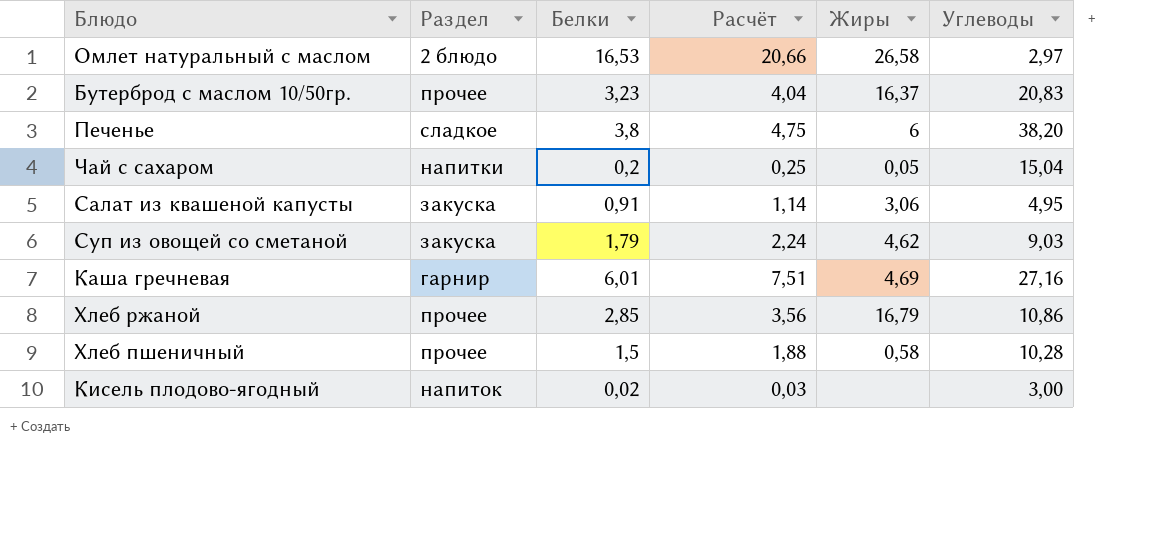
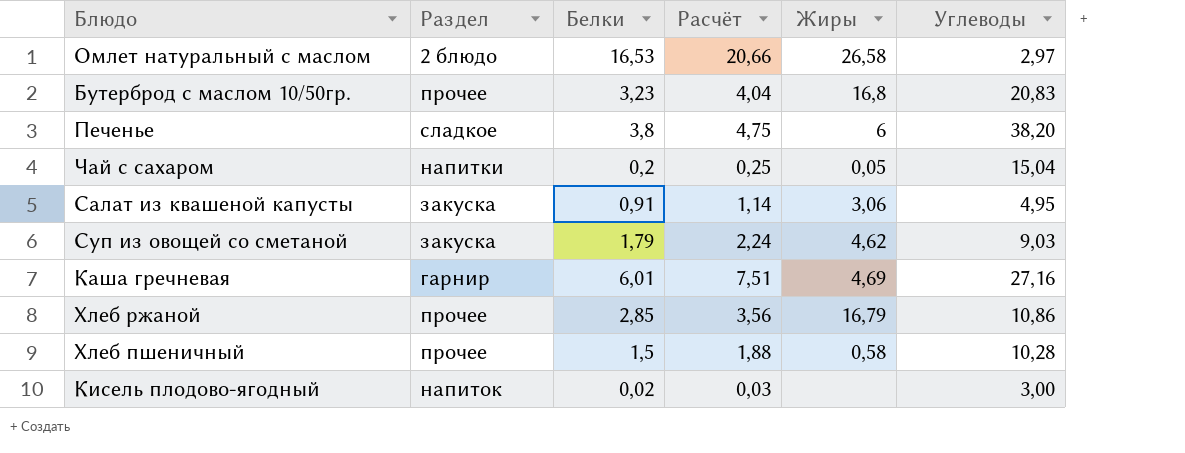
Бутерброд с маслом 10/50гр. | Жиры: 16,37 -> 16,8

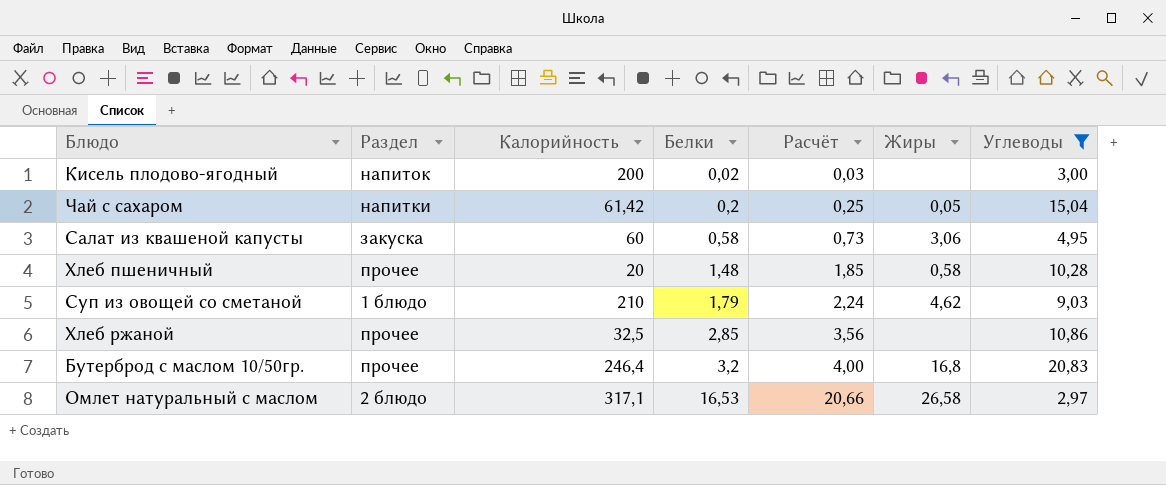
filter: none -> Углеводы <= 20,83
row order: none -> Белки ascending
column Калорийность | position: none -> 3
Салат из квашеной капусты | Белки: 0,91 -> 0,58
Салат из квашеной капусты | Расчёт: 1,14 -> 0,73
Хлеб пшеничный | Белки: 1,5 -> 1,48
Хлеб пшеничный | Расчёт: 1,88 -> 1,85
Суп из овощей со сметаной | Раздел: закуска -> 1 блюдо
Хлеб ржаной | Жиры: 16,79 -> none
Бутерброд с маслом 10/50гр. | Белки: 3,23 -> 3,2
Бутерброд с маслом 10/50гр. | Расчёт: 4,04 -> 4,00

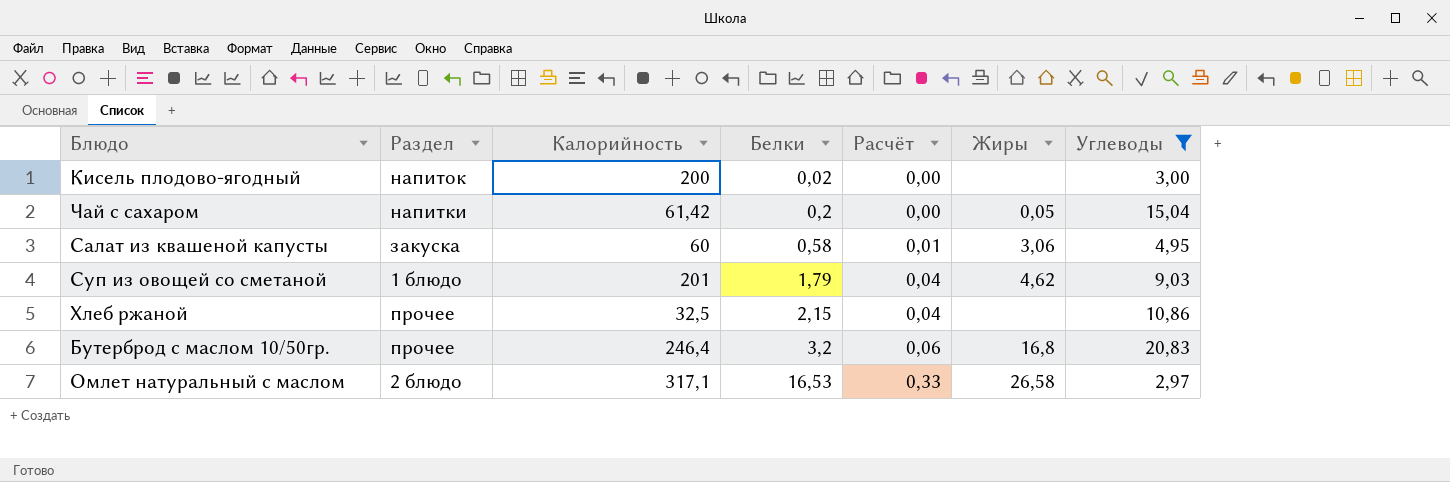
column Расчёт | formula: [Белки] * 1,25 -> [Белки] * 0,02
row Хлеб пшеничный: прочее | 20 | 1,48 | 1,85 | 0,58 | 10,28 -> none
Суп из овощей со сметаной | Калорийность: 210 -> 201
Хлеб ржаной | Белки: 2,85 -> 2,15

